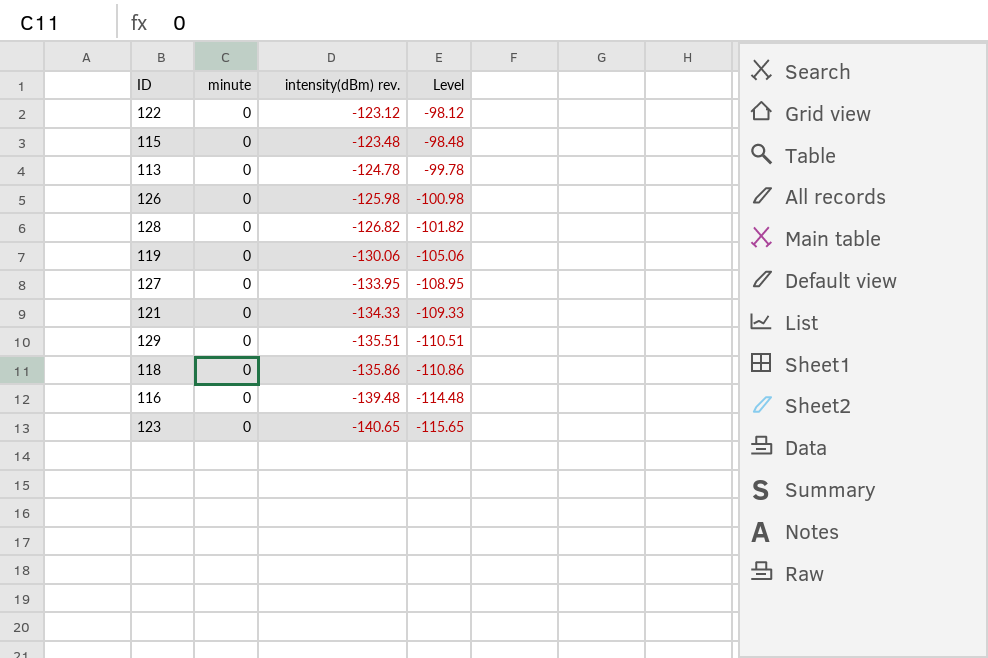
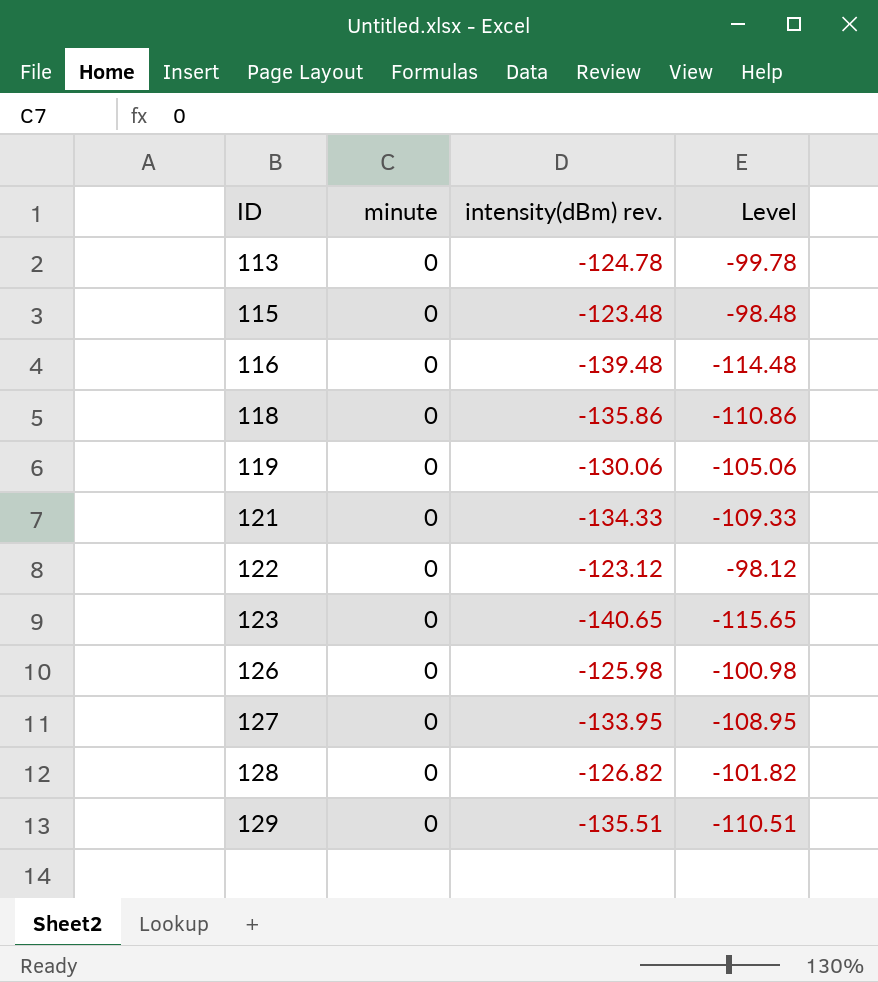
row order: intensity(dBm) rev. descending -> ID ascending

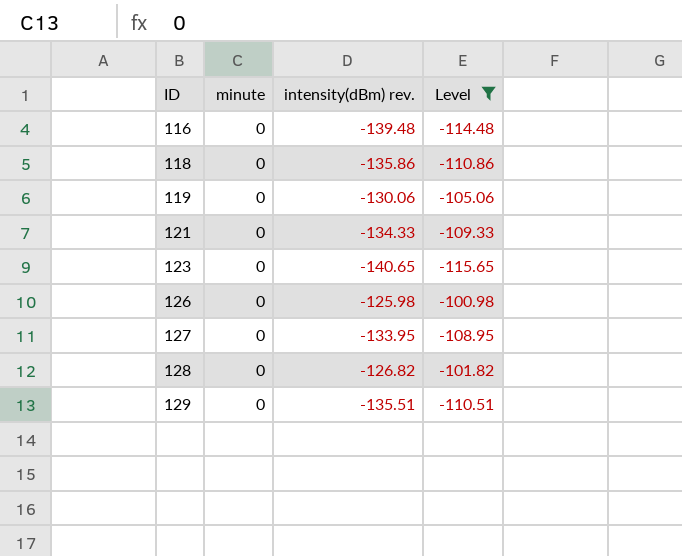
filter: none -> Level <= -100.98

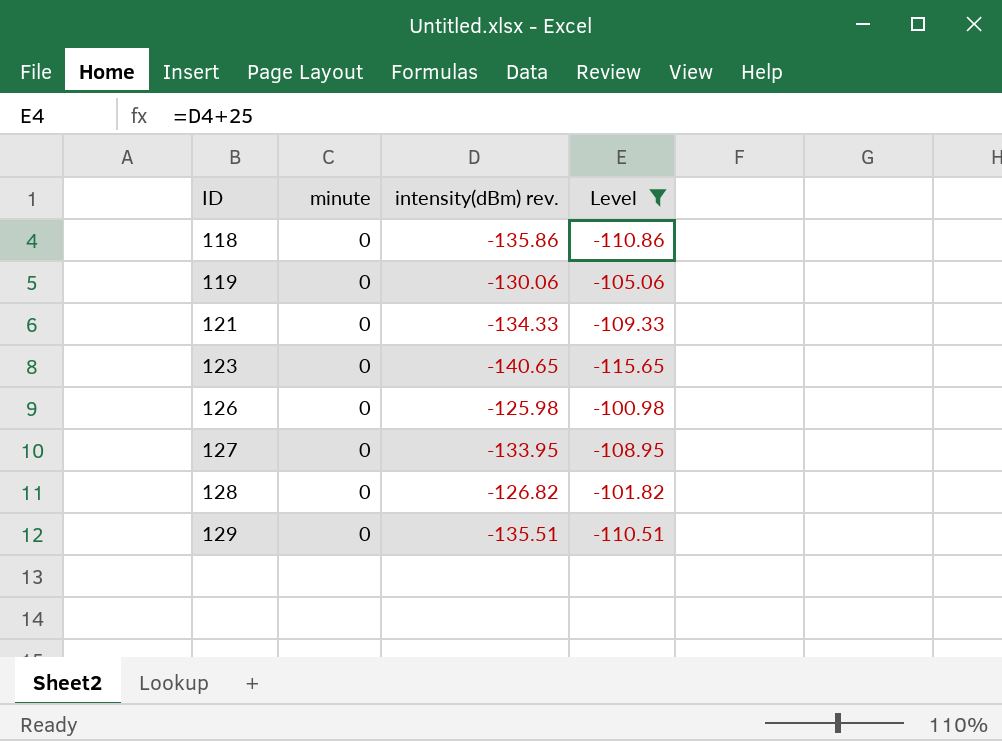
row 116: 0 | -139.48 | -114.48 -> none

